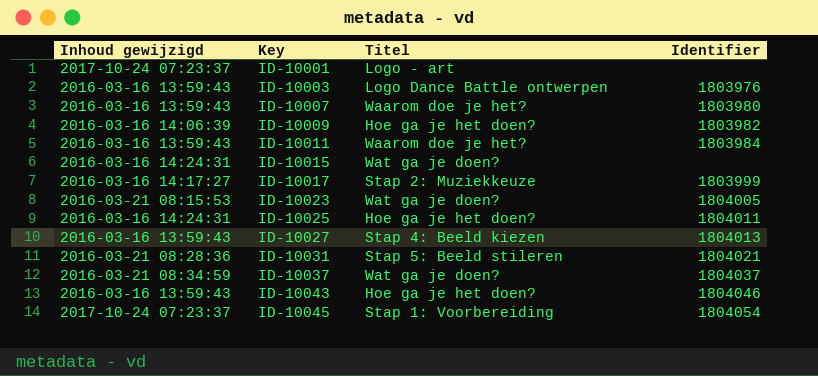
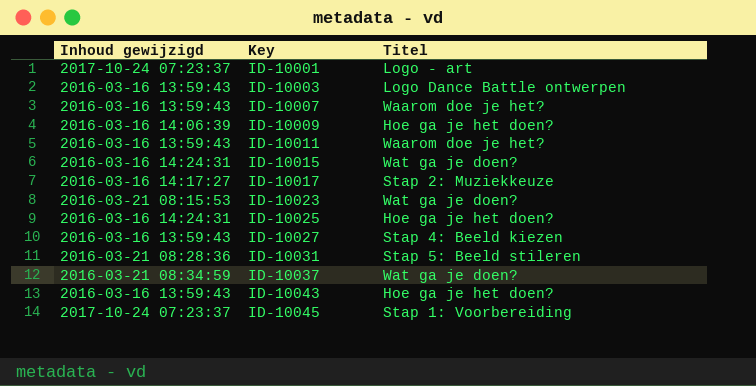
column Identifier | position: 4 -> none

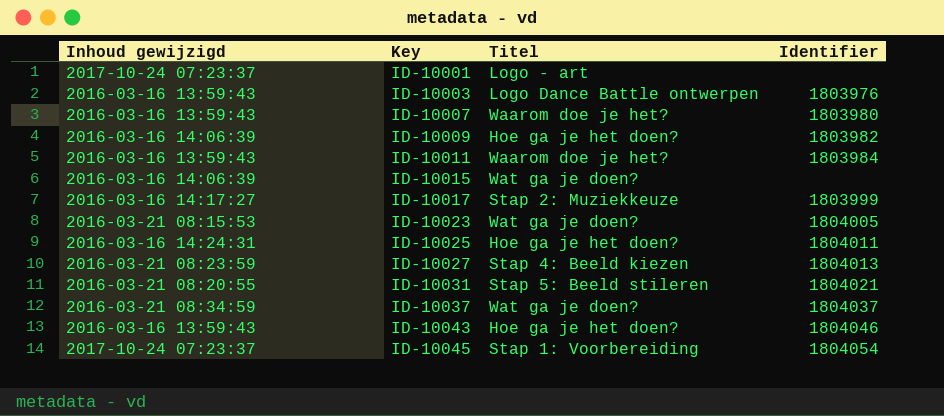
column Identifier | position: none -> 4
ID-10015 | Inhoud gewijzigd: 2016-03-16 14:24:31 -> 2016-03-16 14:06:39
ID-10027 | Inhoud gewijzigd: 2016-03-16 13:59:43 -> 2016-03-21 08:23:59
ID-10031 | Inhoud gewijzigd: 2016-03-21 08:28:36 -> 2016-03-21 08:20:55

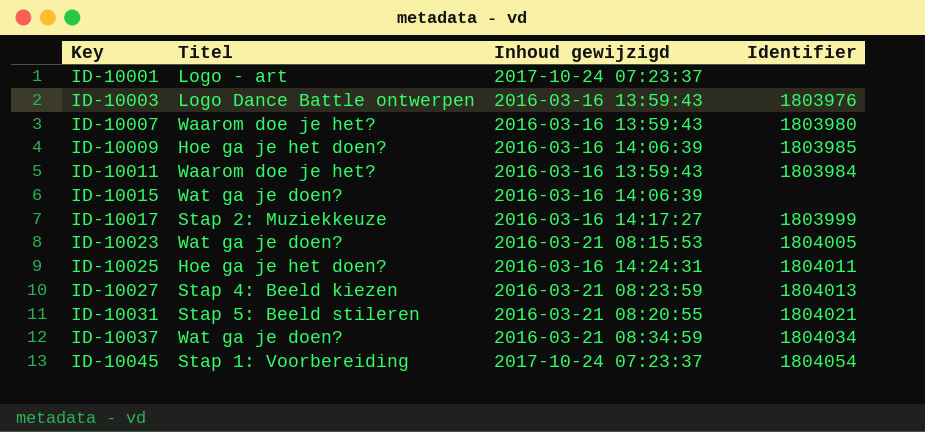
column Inhoud gewijzigd | position: 1 -> 3
row ID-10043: 2016-03-16 13:59:43 | Hoe ga je het doen? | 1804046 -> none
ID-10009 | Identifier: 1803982 -> 1803985
ID-10037 | Identifier: 1804037 -> 1804034

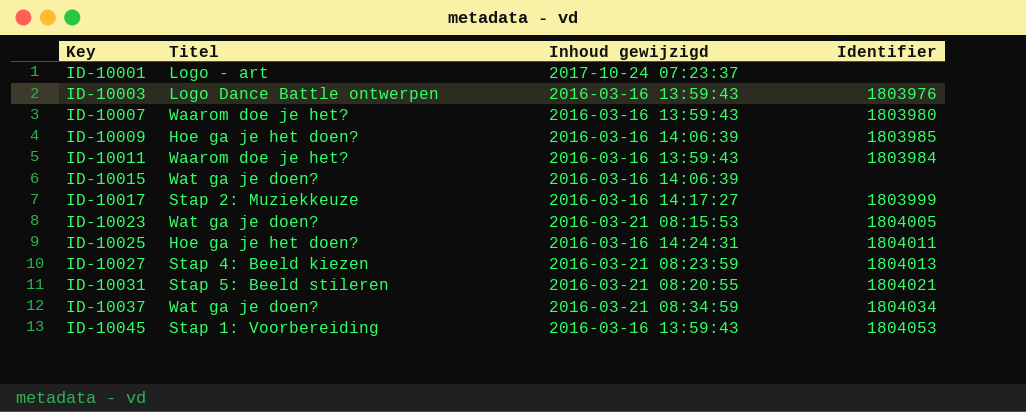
ID-10045 | Inhoud gewijzigd: 2017-10-24 07:23:37 -> 2016-03-16 13:59:43
ID-10045 | Identifier: 1804054 -> 1804053

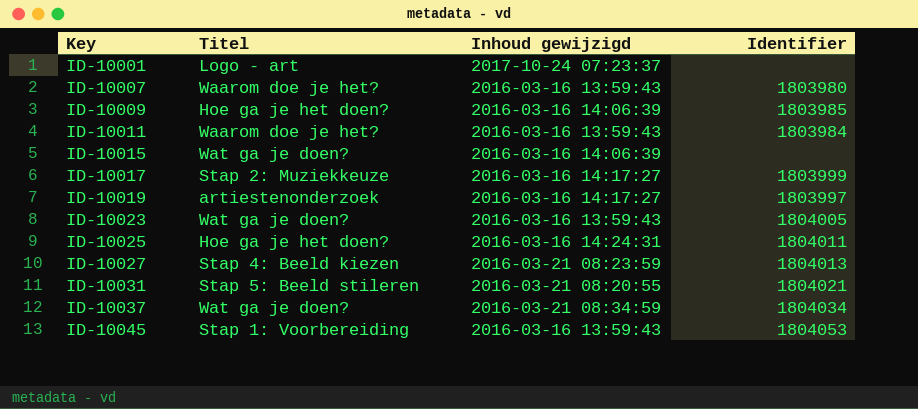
row ID-10003: Logo Dance Battle ontwerpen | 2016-03-16 13:59:43 | 1803976 -> none
row ID-10019: none -> artiestenonderzoek | 2016-03-16 14:17:27 | 1803997
ID-10023 | Inhoud gewijzigd: 2016-03-21 08:15:53 -> 2016-03-16 13:59:43

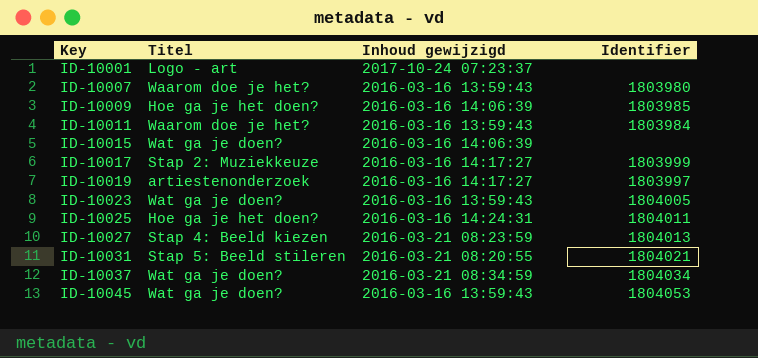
ID-10045 | Titel: Stap 1: Voorbereiding -> Wat ga je doen?

